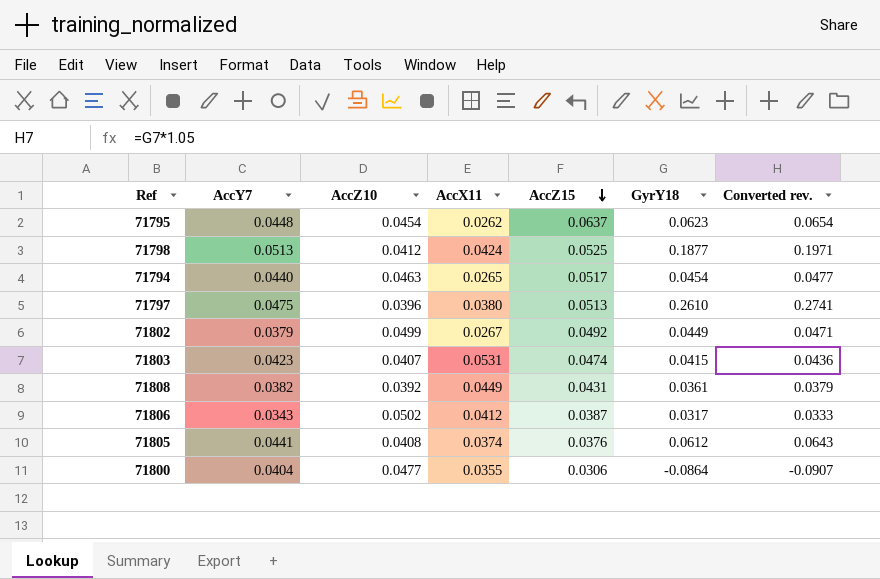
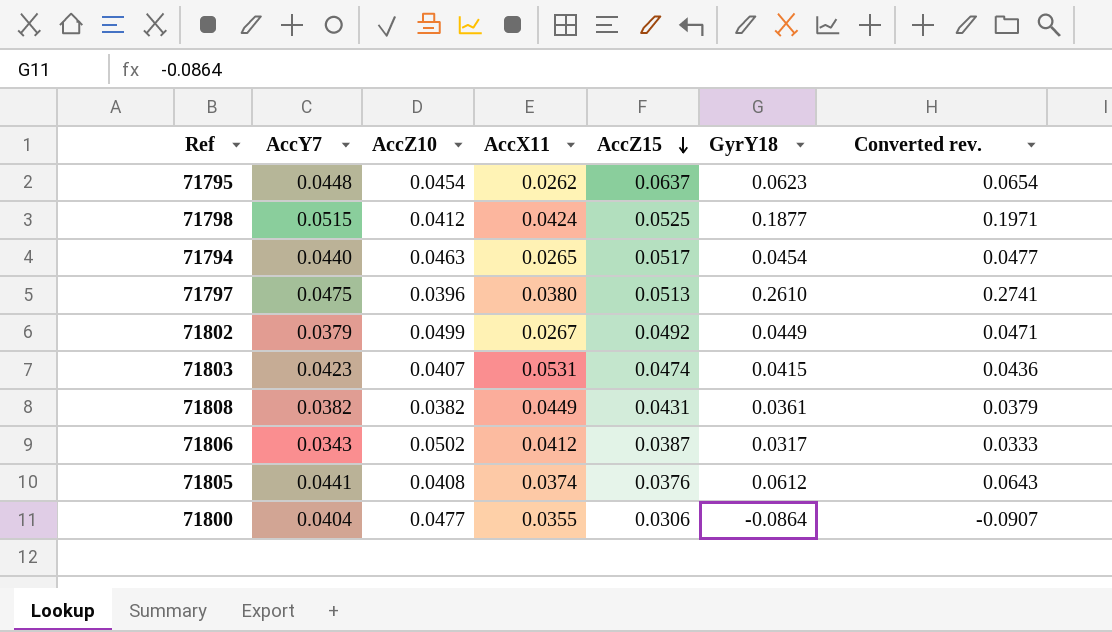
71798 | AccY7: 0.0513 -> 0.0515
71808 | AccZ10: 0.0392 -> 0.0382

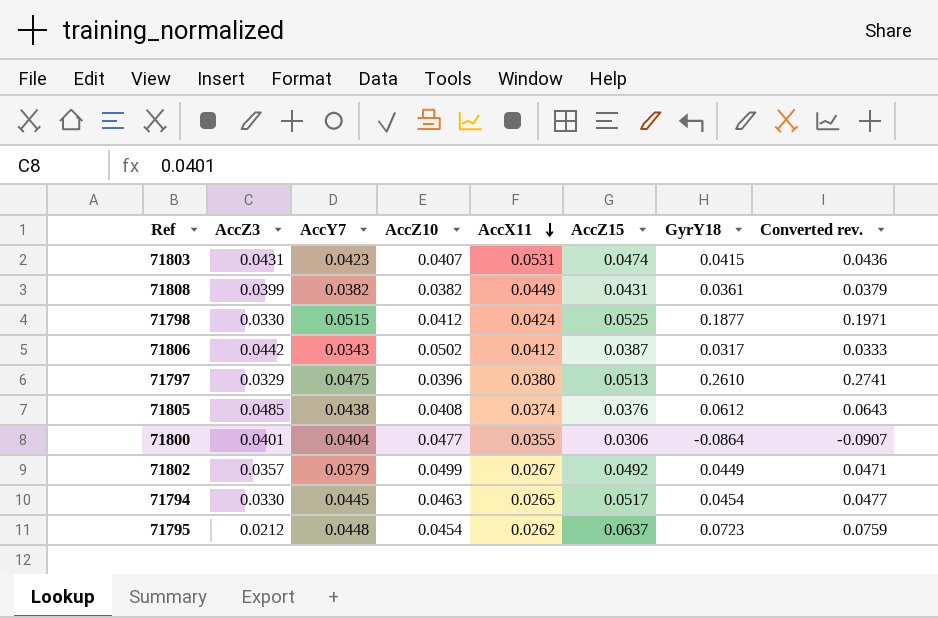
row order: AccZ15 descending -> AccX11 descending
column AccZ3 | position: none -> 2
71805 | AccY7: 0.0441 -> 0.0438
71794 | AccY7: 0.0440 -> 0.0445
71795 | GyrY18: 0.0623 -> 0.0723
71795 | Converted rev.: 0.0654 -> 0.0759

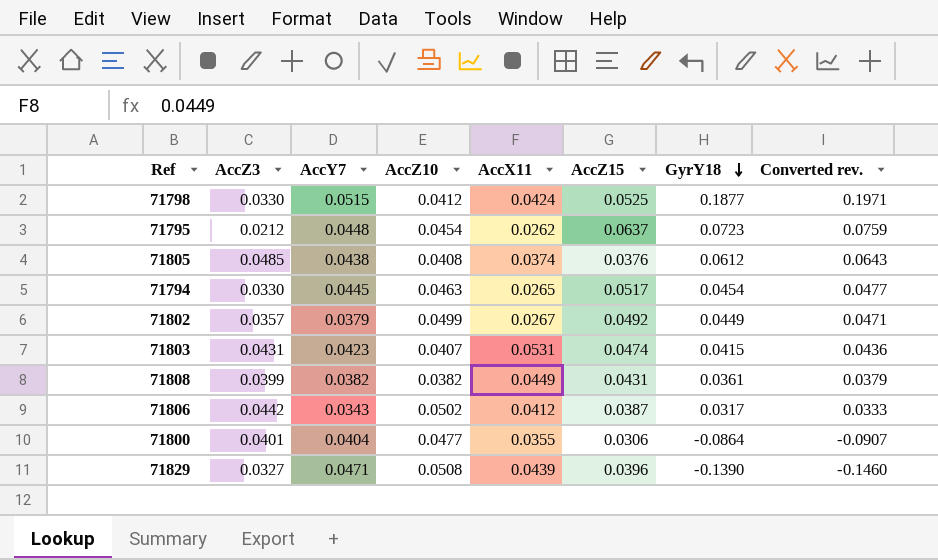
row order: AccX11 descending -> GyrY18 descending
row 71797: 0.0329 | 0.0475 | 0.0396 | 0.0380 | 0.0513 | 0.2610 | 0.2741 -> none
row 71829: none -> 0.0327 | 0.0471 | 0.0508 | 0.0439 | 0.0396 | -0.1390 | -0.1460

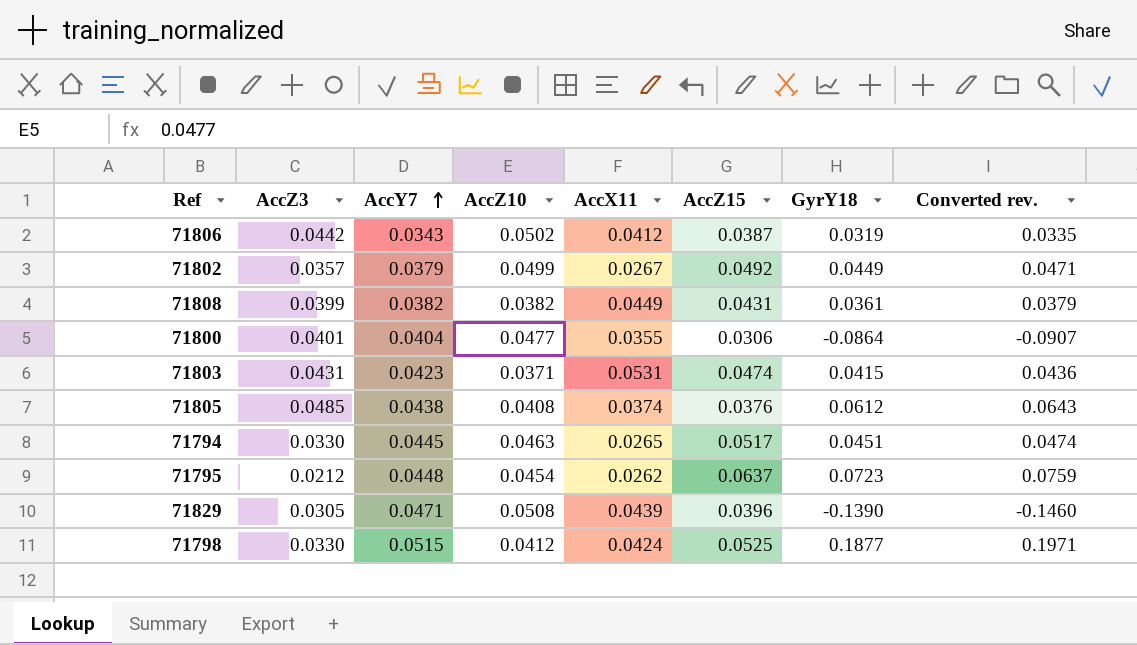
row order: GyrY18 descending -> AccY7 ascending
71806 | GyrY18: 0.0317 -> 0.0319
71806 | Converted rev.: 0.0333 -> 0.0335
71803 | AccZ10: 0.0407 -> 0.0371
71794 | GyrY18: 0.0454 -> 0.0451
71794 | Converted rev.: 0.0477 -> 0.0474
71829 | AccZ3: 0.0327 -> 0.0305

